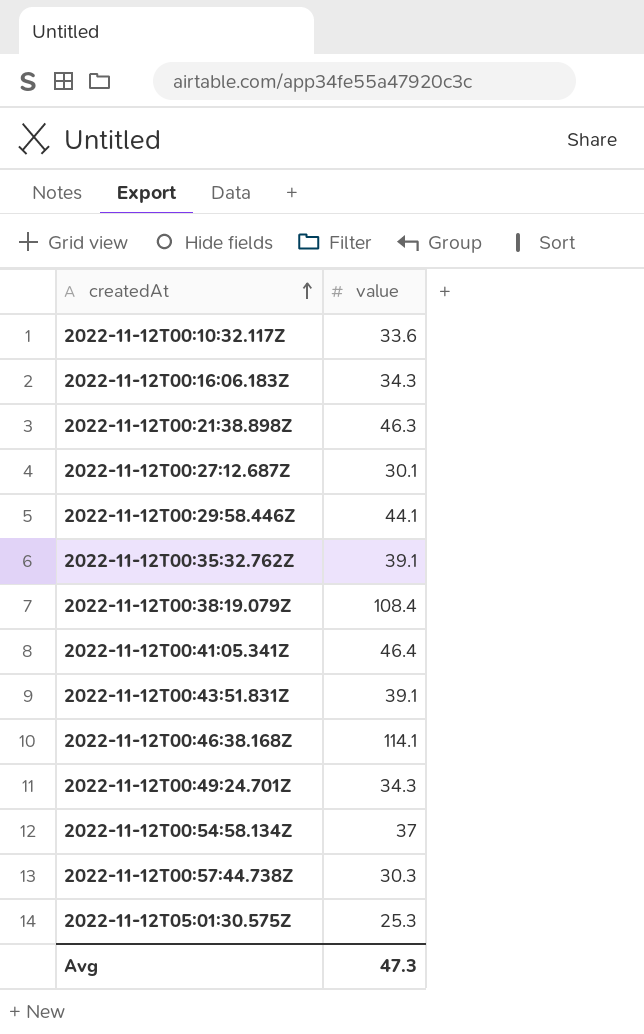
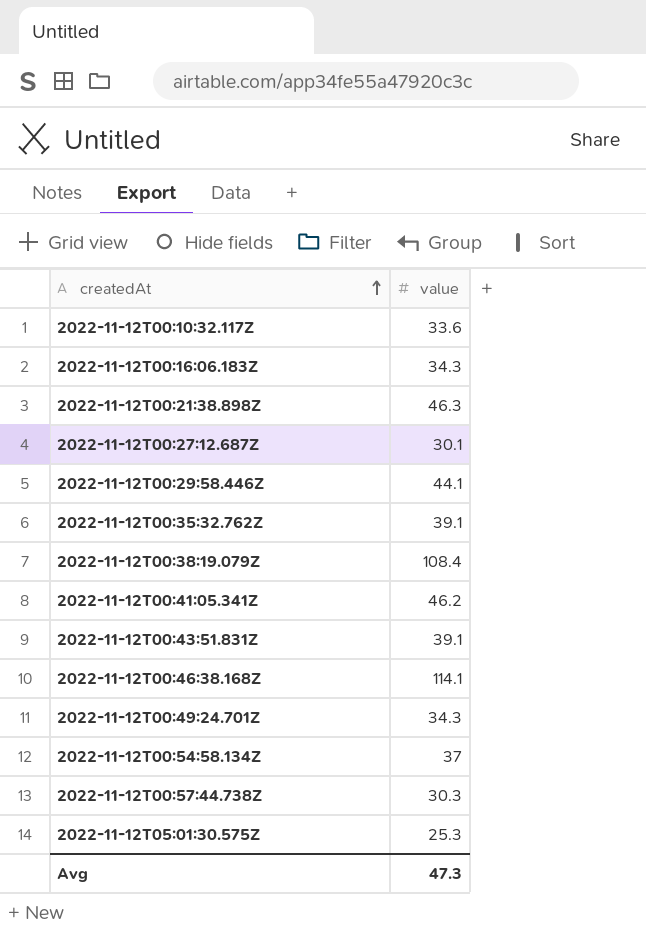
2022-11-12T00:41:05.341Z | value: 46.4 -> 46.2

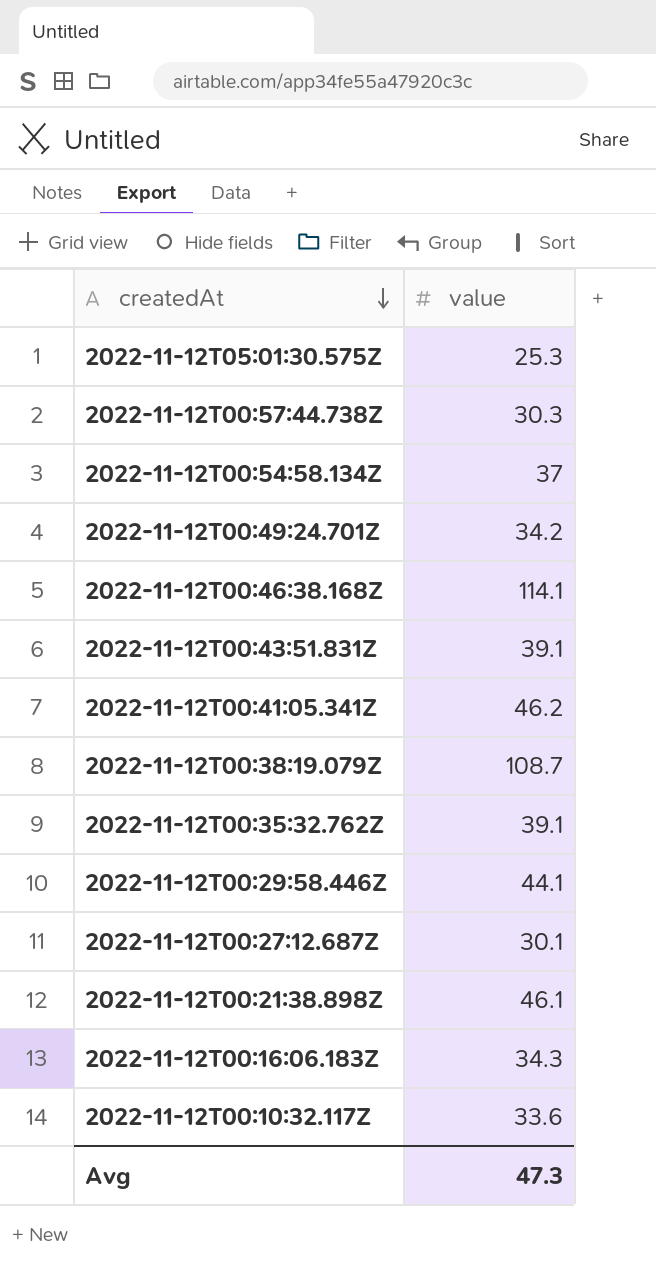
row order: createdAt ascending -> createdAt descending
2022-11-12T00:49:24.701Z | value: 34.3 -> 34.2
2022-11-12T00:38:19.079Z | value: 108.4 -> 108.7
2022-11-12T00:21:38.898Z | value: 46.3 -> 46.1

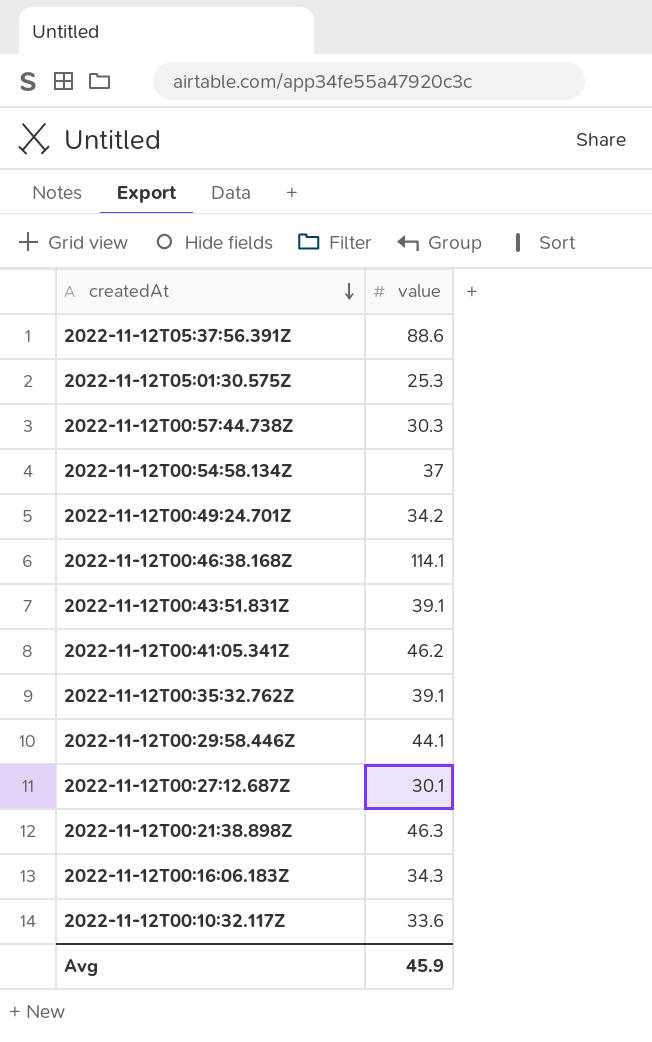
row 2022-11-12T00:38:19.079Z: 108.7 -> none
row 2022-11-12T05:37:56.391Z: none -> 88.6
2022-11-12T00:21:38.898Z | value: 46.1 -> 46.3
Avg | value: 47.3 -> 45.9

